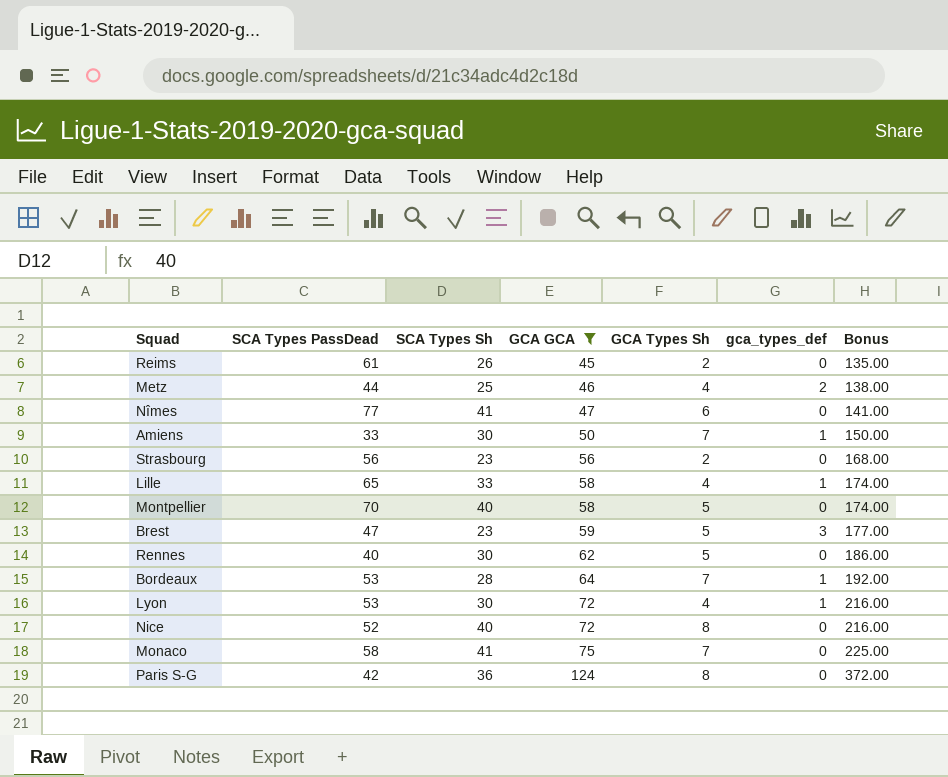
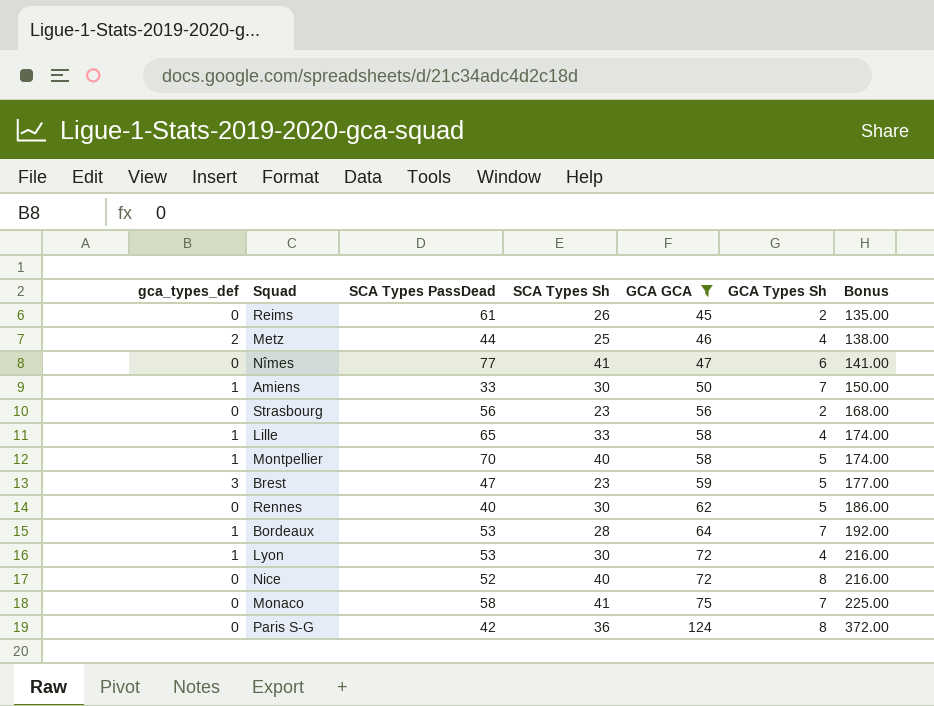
column gca_types_def | position: 6 -> 1
Montpellier | gca_types_def: 0 -> 1

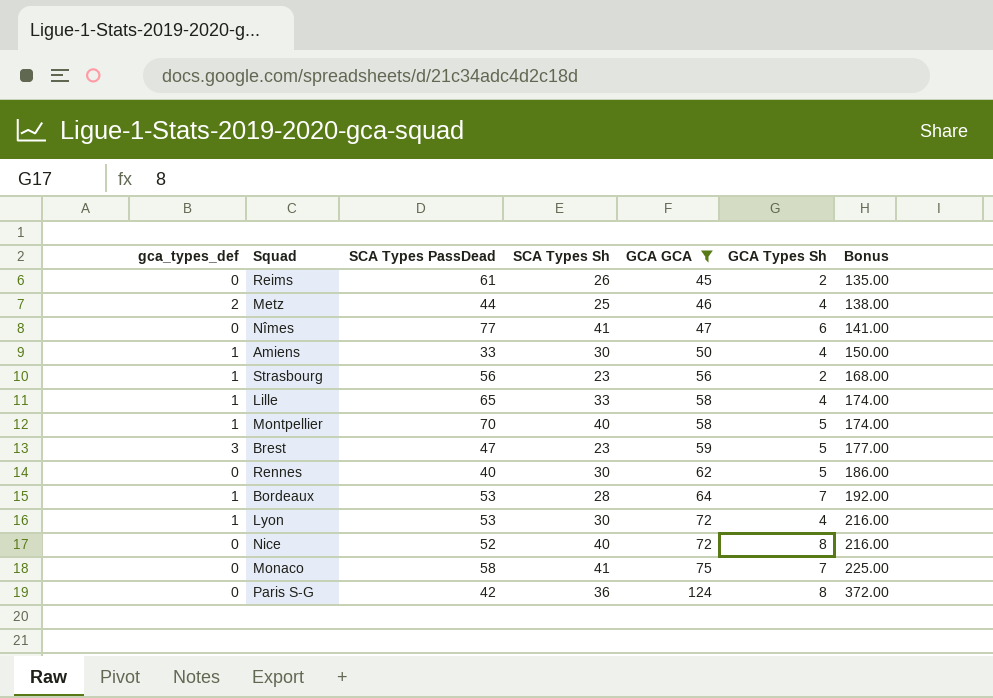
Amiens | GCA Types Sh: 7 -> 4
Strasbourg | gca_types_def: 0 -> 1

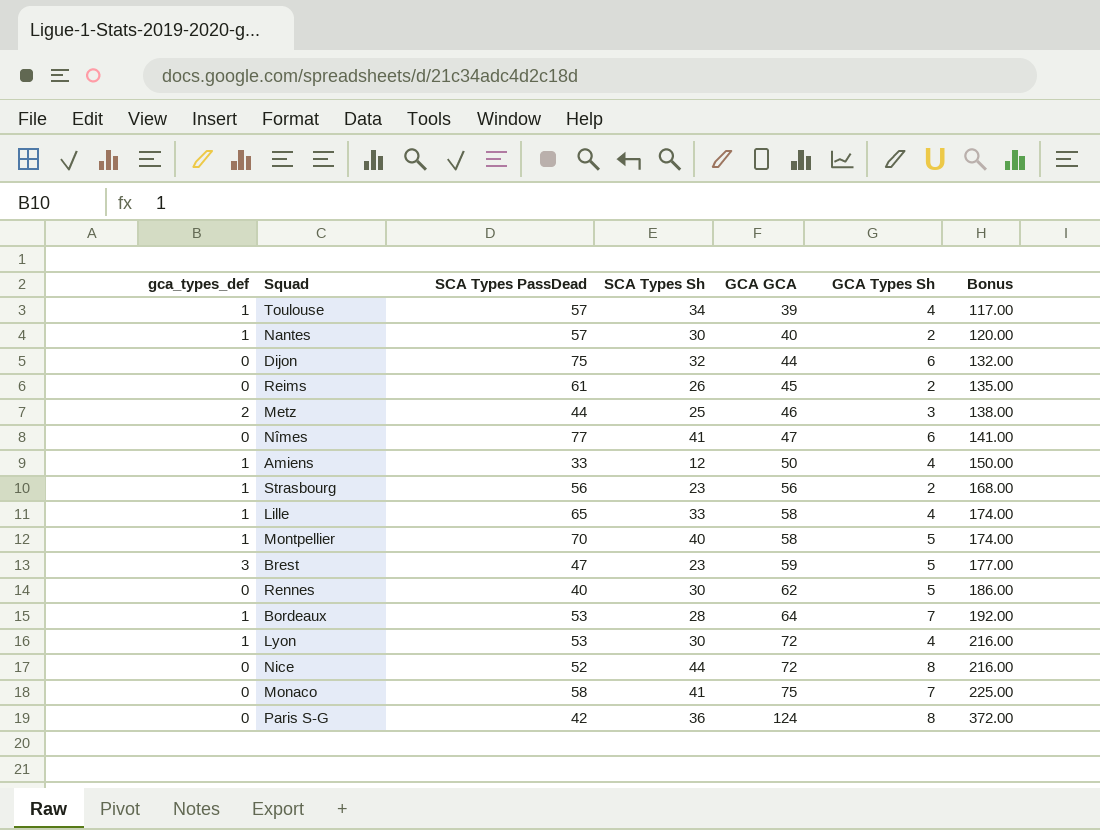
filter: GCA GCA >= 45 -> none
Metz | GCA Types Sh: 4 -> 3
Amiens | SCA Types Sh: 30 -> 12
Nice | SCA Types Sh: 40 -> 44

